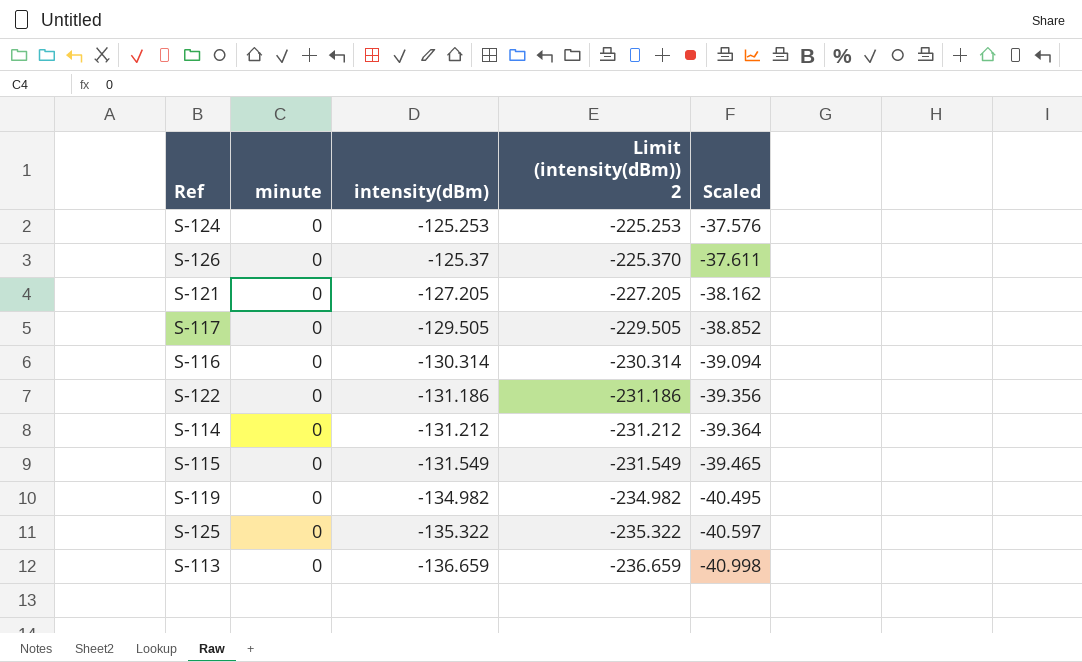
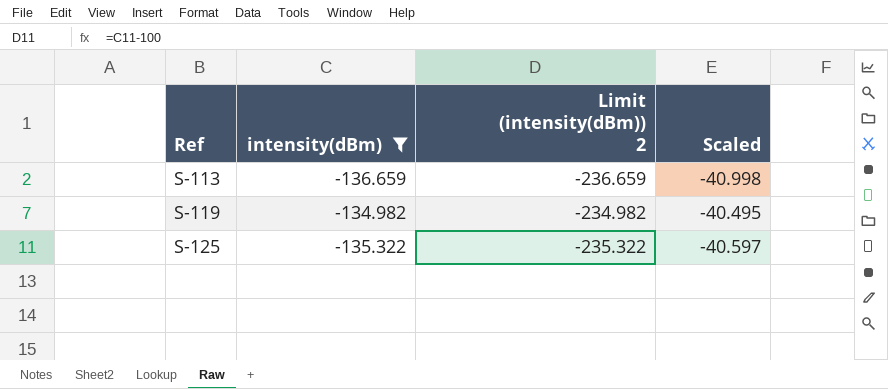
filter: none -> intensity(dBm) <= -134.982
row order: intensity(dBm) descending -> Ref ascending
column minute | position: 2 -> none

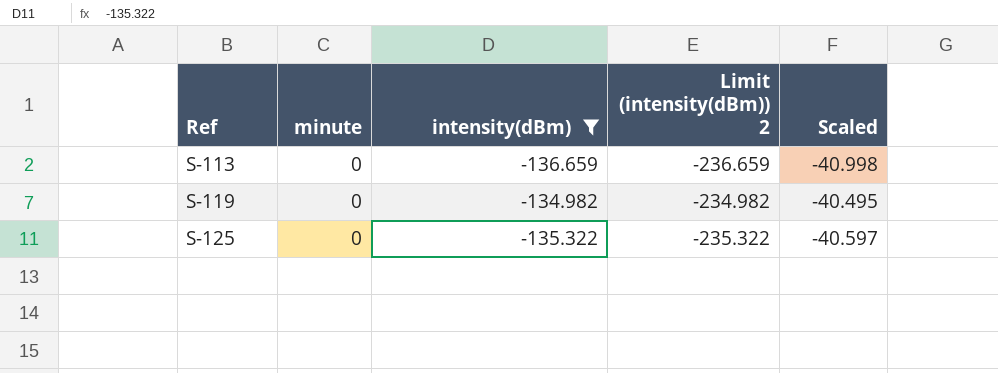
column minute | position: none -> 2

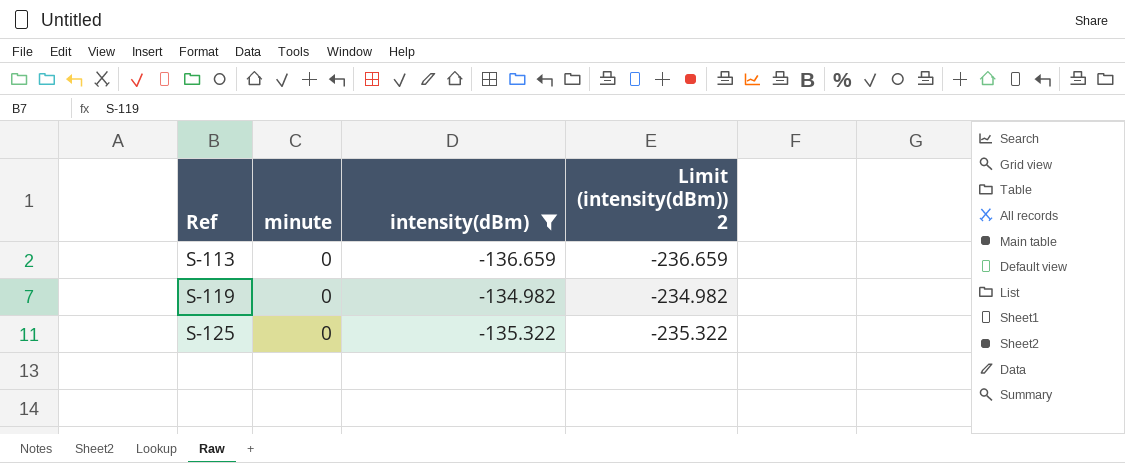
column Scaled | formula: [intensity(dBm)] * 0.3 -> none

